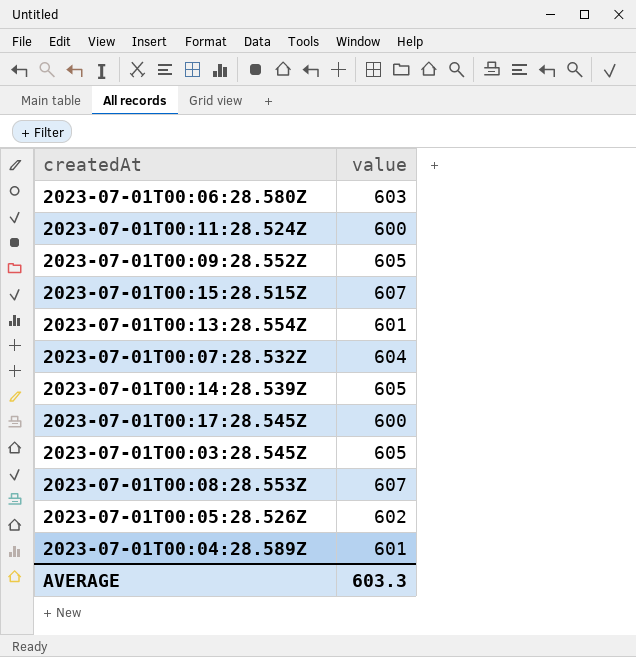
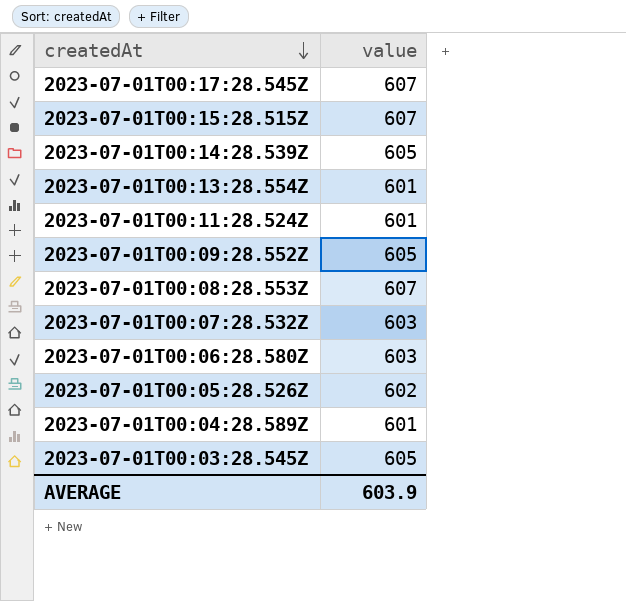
row order: none -> createdAt descending
2023-07-01T00:17:28.545Z | value: 600 -> 607
2023-07-01T00:11:28.524Z | value: 600 -> 601
2023-07-01T00:07:28.532Z | value: 604 -> 603
AVERAGE | value: 603.3 -> 603.9

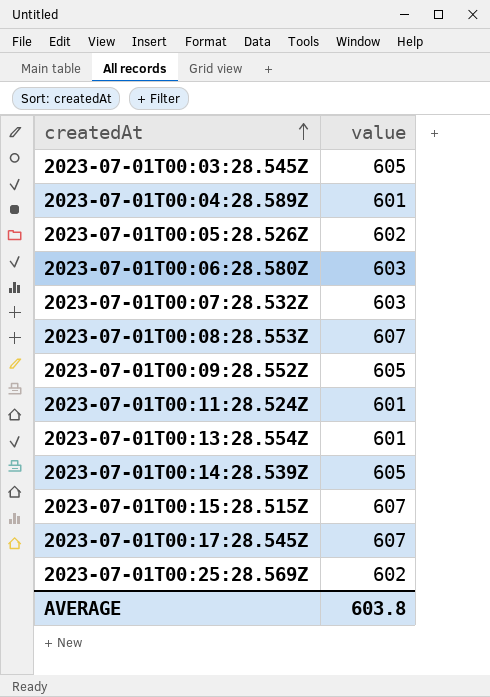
row order: createdAt descending -> createdAt ascending
row 2023-07-01T00:25:28.569Z: none -> 602
AVERAGE | value: 603.9 -> 603.8

